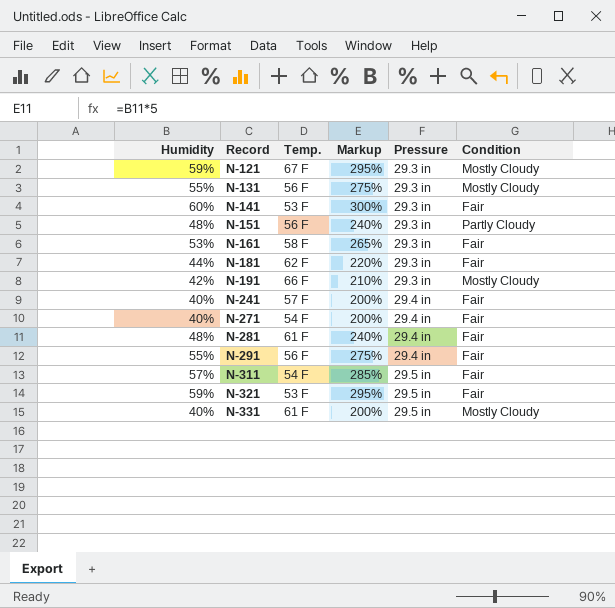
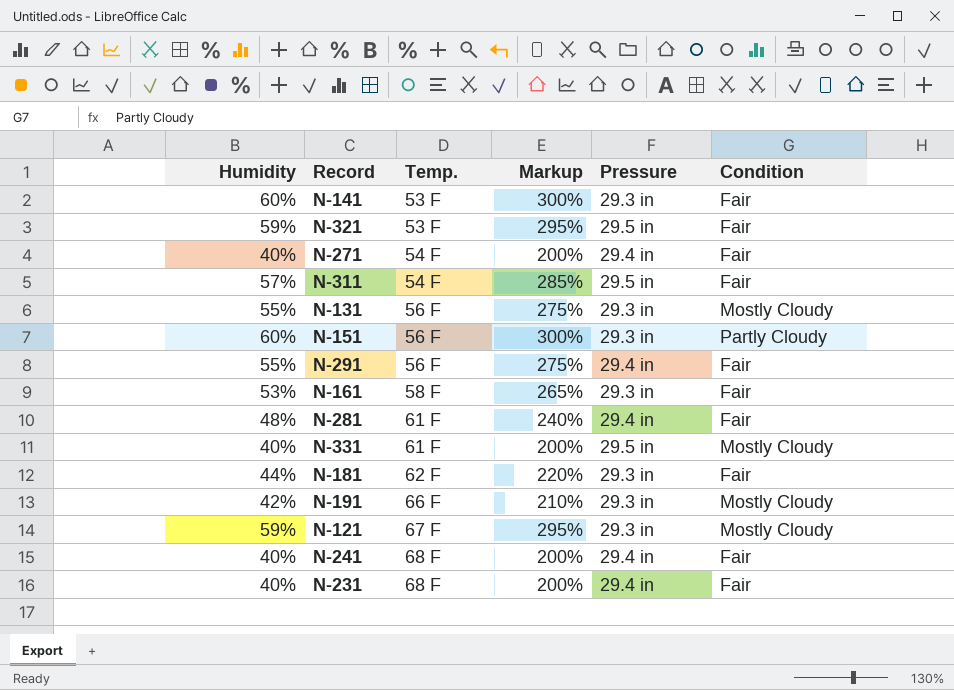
row order: Record ascending -> Temp. ascending
N-151 | Humidity: 48% -> 60%
N-151 | Markup: 240% -> 300%
N-241 | Temp.: 57 F -> 68 F
row N-231: none -> 40% | 68 F | 200% | 29.4 in | Fair

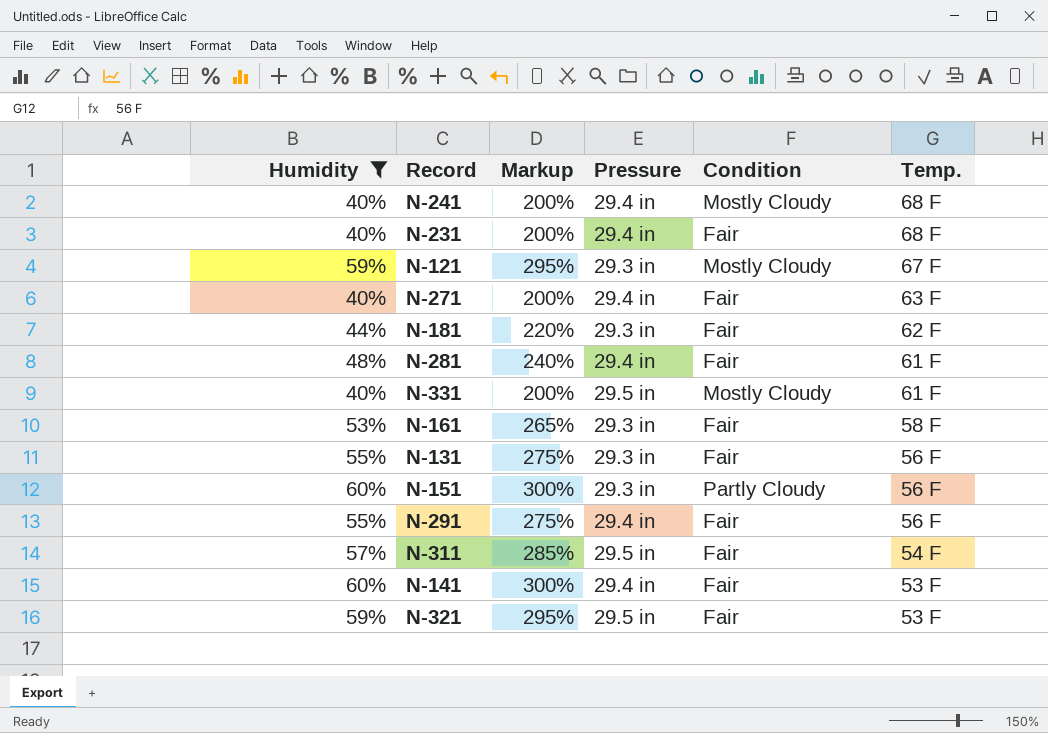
filter: none -> Humidity != 42%
row order: Temp. ascending -> Temp. descending
column Temp. | position: 3 -> 6
N-241 | Condition: Fair -> Mostly Cloudy
N-271 | Temp.: 54 F -> 63 F
N-131 | Condition: Mostly Cloudy -> Fair
N-141 | Pressure: 29.3 in -> 29.4 in

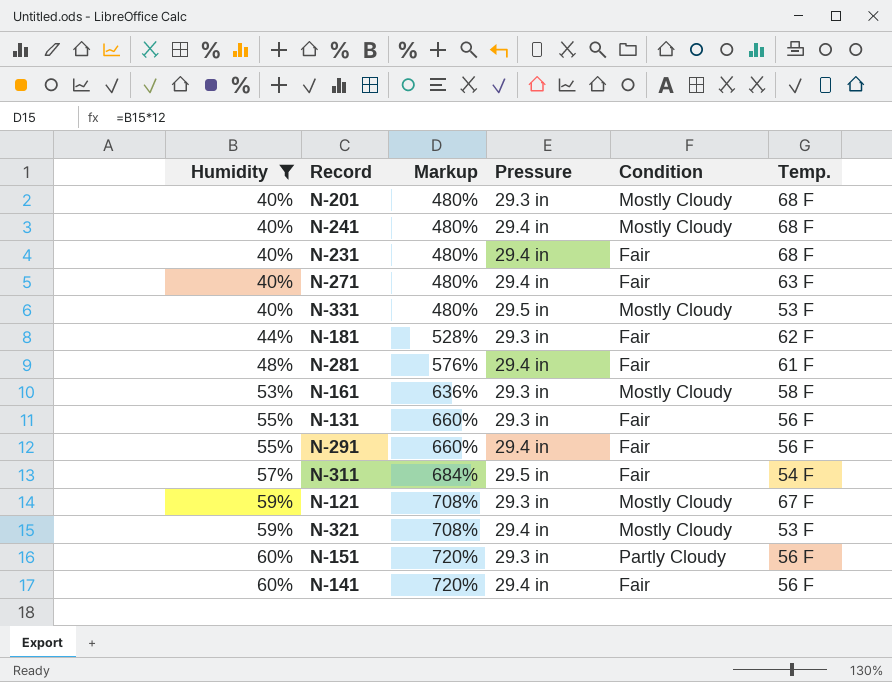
row order: Temp. descending -> Humidity ascending
column Markup | formula: [Humidity] * 5 -> [Humidity] * 12
row N-201: none -> 40% | 480% | 29.3 in | Mostly Cloudy | 68 F
N-331 | Temp.: 61 F -> 53 F
N-161 | Condition: Fair -> Mostly Cloudy
N-321 | Pressure: 29.5 in -> 29.4 in
N-321 | Condition: Fair -> Mostly Cloudy
N-141 | Temp.: 53 F -> 56 F

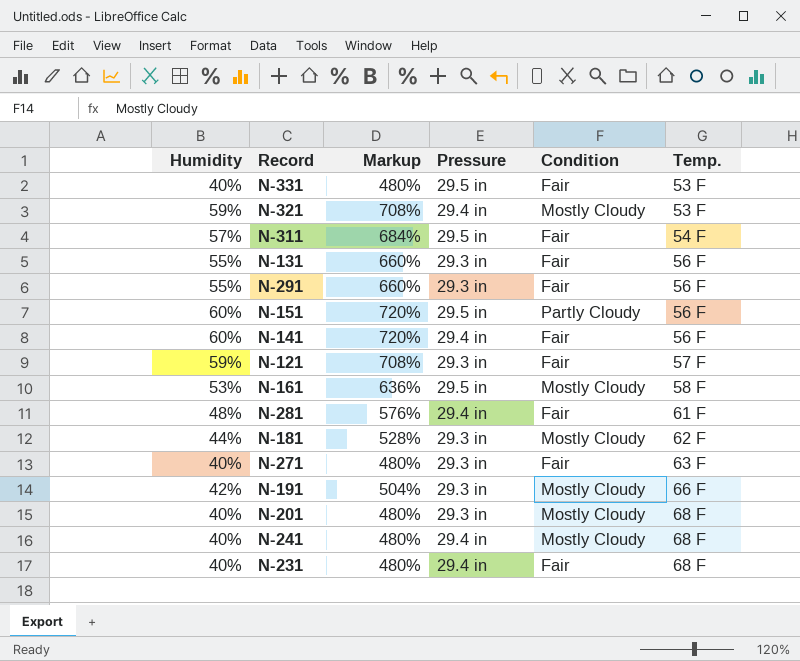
filter: Humidity != 42% -> none
row order: Humidity ascending -> Temp. ascending
N-331 | Condition: Mostly Cloudy -> Fair
N-291 | Pressure: 29.4 in -> 29.3 in
N-151 | Pressure: 29.3 in -> 29.5 in
N-121 | Condition: Mostly Cloudy -> Fair
N-121 | Temp.: 67 F -> 57 F
N-161 | Pressure: 29.3 in -> 29.5 in
N-181 | Condition: Fair -> Mostly Cloudy
N-271 | Pressure: 29.4 in -> 29.3 in

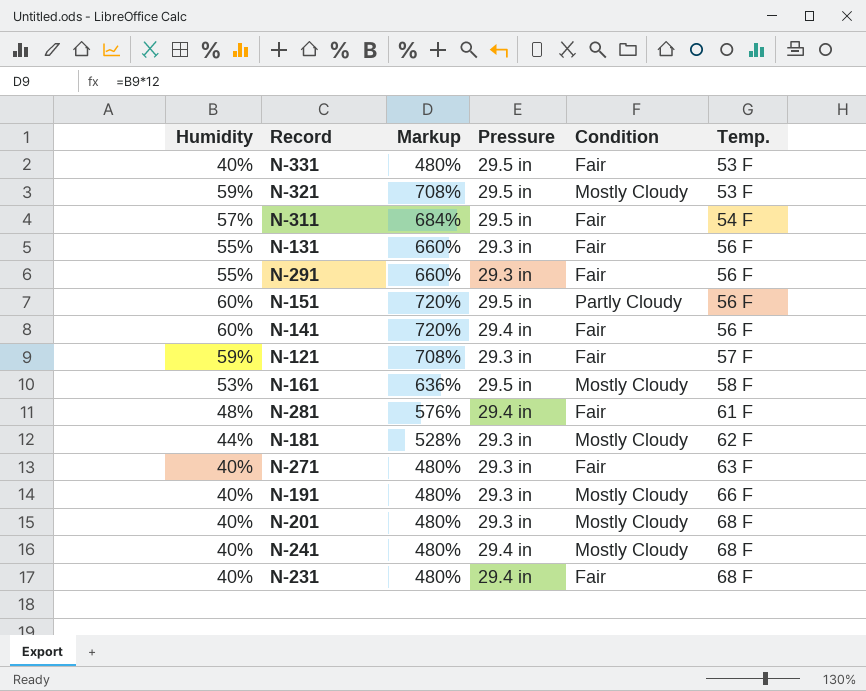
N-321 | Pressure: 29.4 in -> 29.5 in
N-191 | Humidity: 42% -> 40%
N-191 | Markup: 504% -> 480%

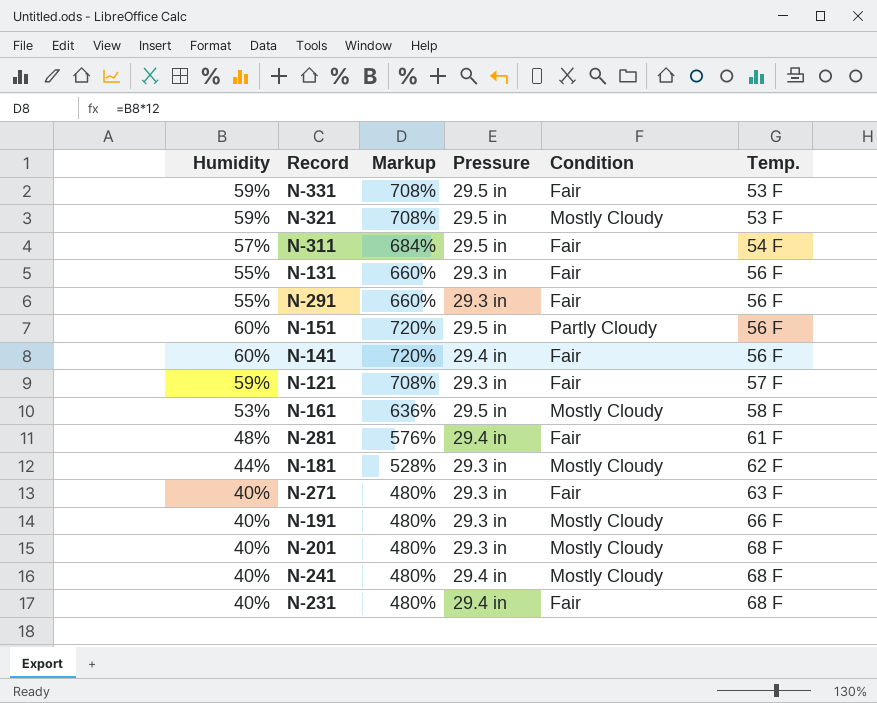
N-331 | Humidity: 40% -> 59%
N-331 | Markup: 480% -> 708%

